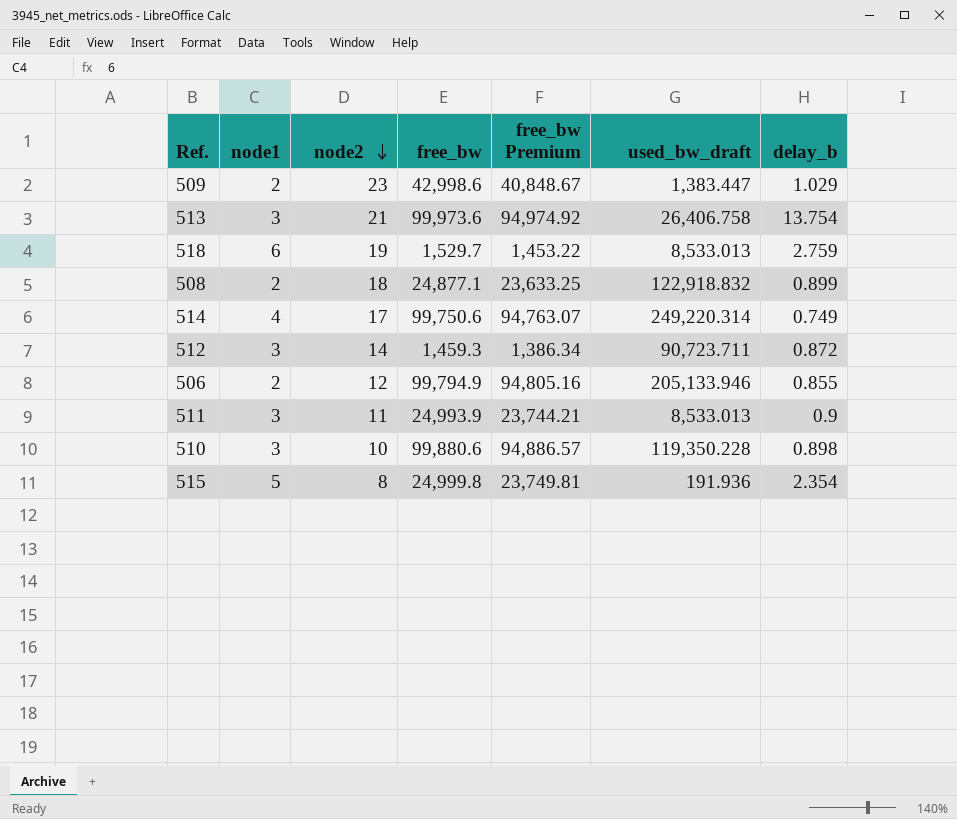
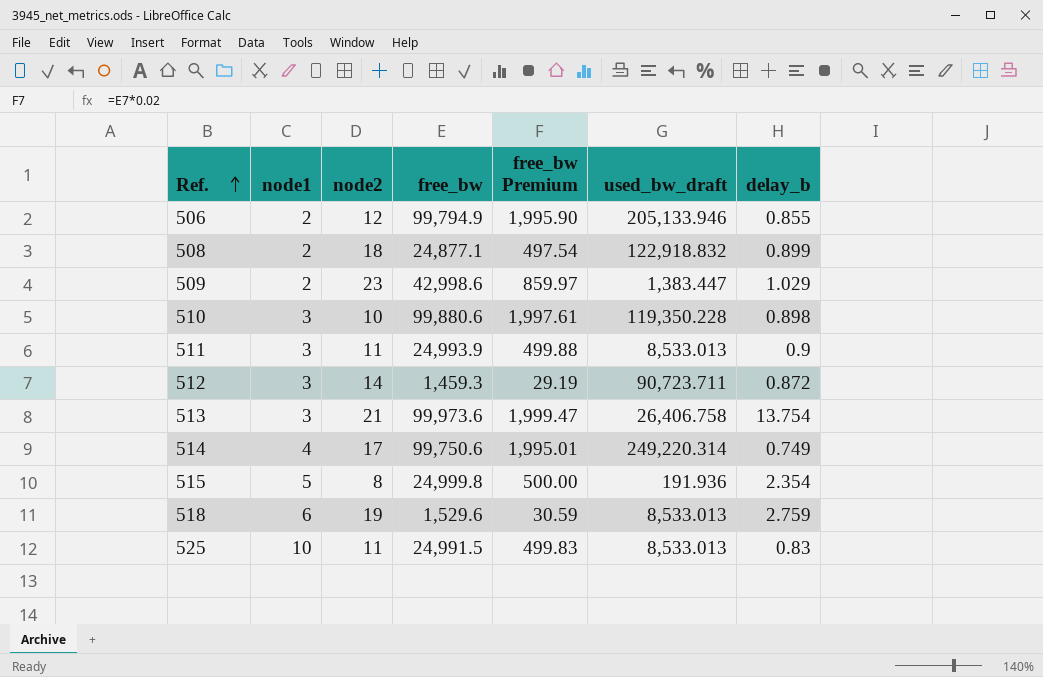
row order: node2 descending -> Ref. ascending
column free_bw Premium | formula: [free_bw] * 0.95 -> [free_bw] * 0.02
518 | free_bw: 1,529.7 -> 1,529.6
row 525: none -> 10 | 11 | 24,991.5 | 499.83 | 8,533.013 | 0.83

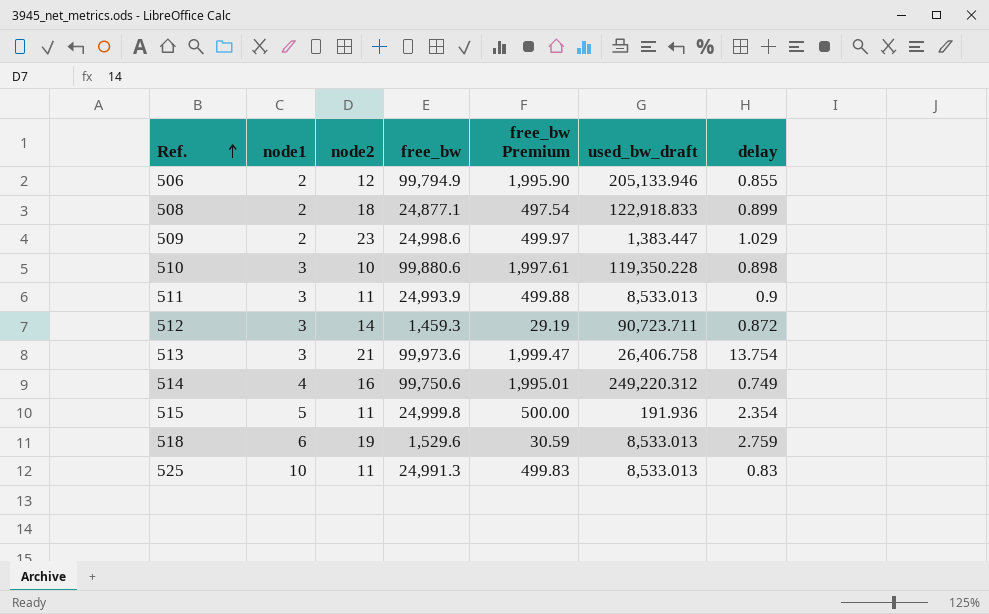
column name: delay_b -> delay
508 | used_bw_draft: 122,918.832 -> 122,918.833
509 | free_bw: 42,998.6 -> 24,998.6
509 | free_bw Premium: 859.97 -> 499.97
514 | node2: 17 -> 16
514 | used_bw_draft: 249,220.314 -> 249,220.312
515 | node2: 8 -> 11
525 | free_bw: 24,991.5 -> 24,991.3

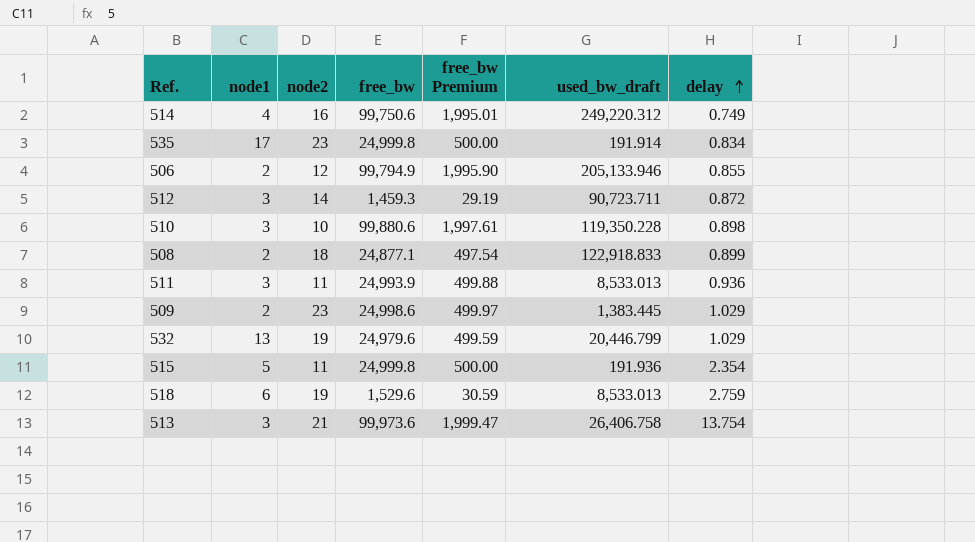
row order: Ref. ascending -> delay ascending
row 525: 10 | 11 | 24,991.3 | 499.83 | 8,533.013 | 0.83 -> none
row 535: none -> 17 | 23 | 24,999.8 | 500.00 | 191.914 | 0.834
511 | delay: 0.9 -> 0.936
509 | used_bw_draft: 1,383.447 -> 1,383.445
row 532: none -> 13 | 19 | 24,979.6 | 499.59 | 20,446.799 | 1.029

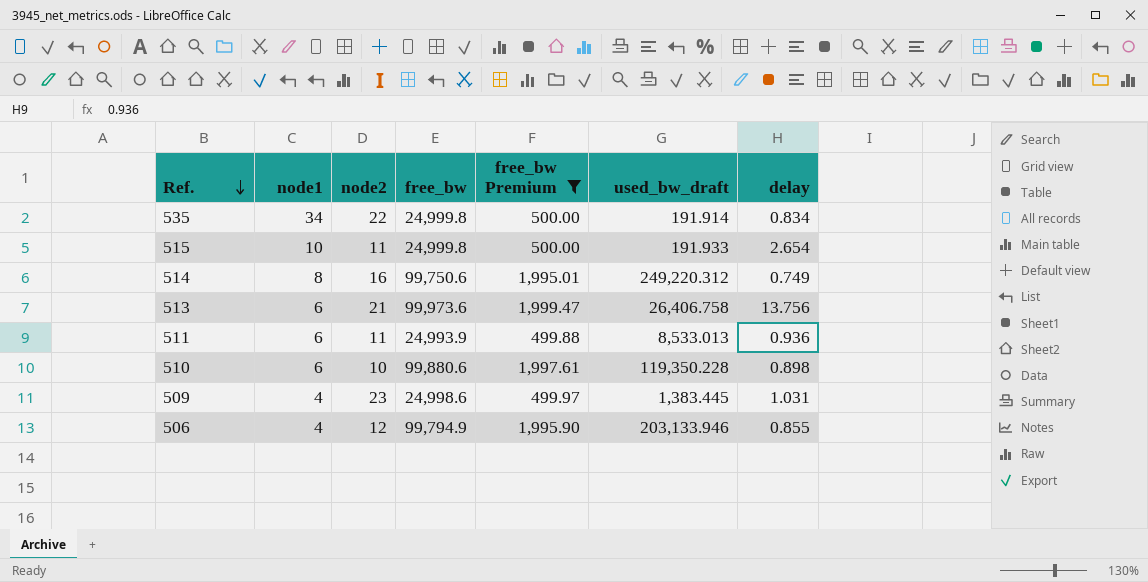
filter: none -> free_bw Premium >= 499.88
row order: delay ascending -> Ref. descending
535 | node1: 17 -> 34
535 | node2: 23 -> 22
515 | node1: 5 -> 10
515 | used_bw_draft: 191.936 -> 191.933
515 | delay: 2.354 -> 2.654
514 | node1: 4 -> 8
513 | node1: 3 -> 6
513 | delay: 13.754 -> 13.756
511 | node1: 3 -> 6
510 | node1: 3 -> 6
509 | node1: 2 -> 4
509 | delay: 1.029 -> 1.031
506 | node1: 2 -> 4
506 | used_bw_draft: 205,133.946 -> 203,133.946

